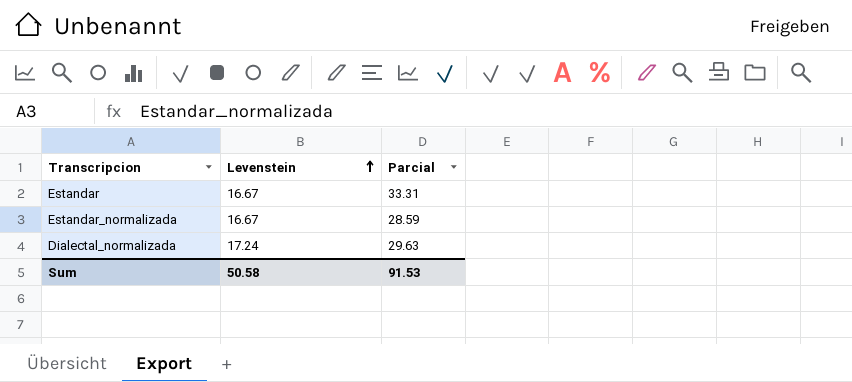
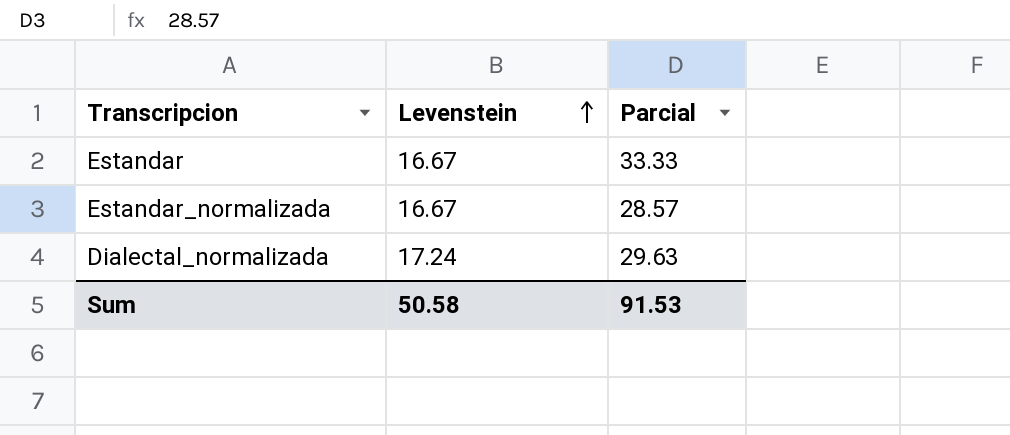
Estandar | Parcial: 33.31 -> 33.33
Estandar_normalizada | Parcial: 28.59 -> 28.57

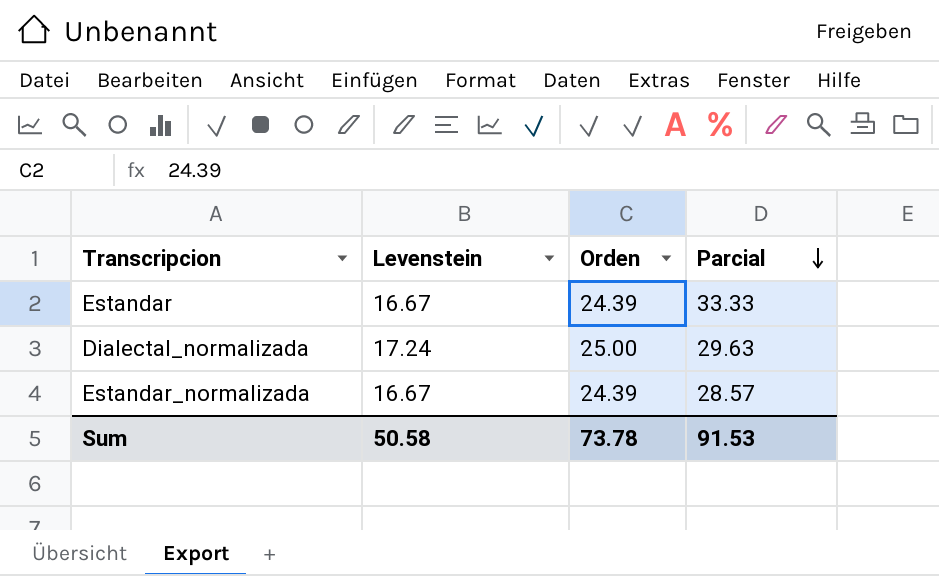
row order: Levenstein ascending -> Parcial descending
column Orden | position: none -> 3

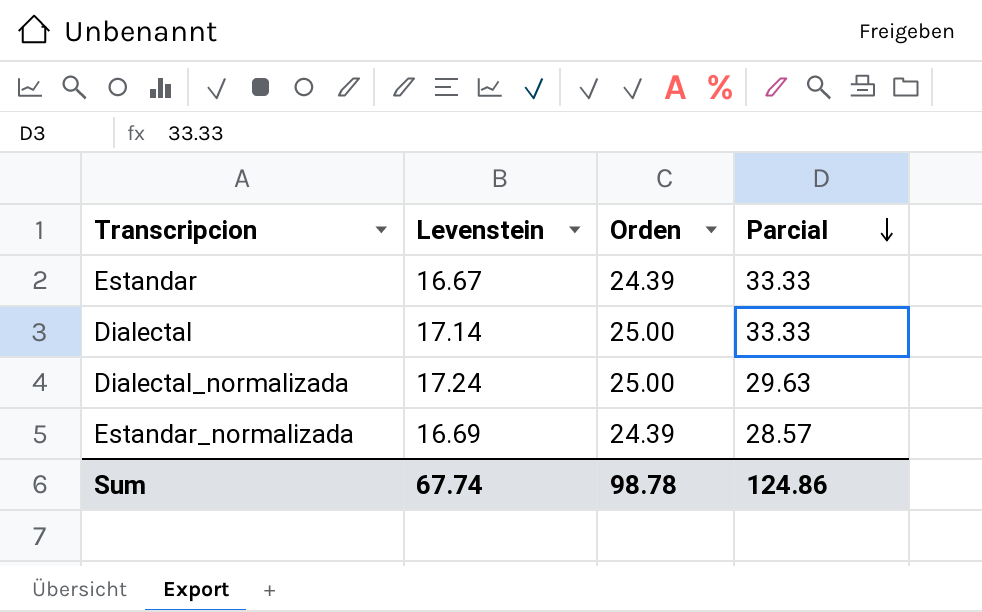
row Dialectal: none -> 17.14 | 25.00 | 33.33
Estandar_normalizada | Levenstein: 16.67 -> 16.69
Sum | Levenstein: 50.58 -> 67.74
Sum | Orden: 73.78 -> 98.78
Sum | Parcial: 91.53 -> 124.86

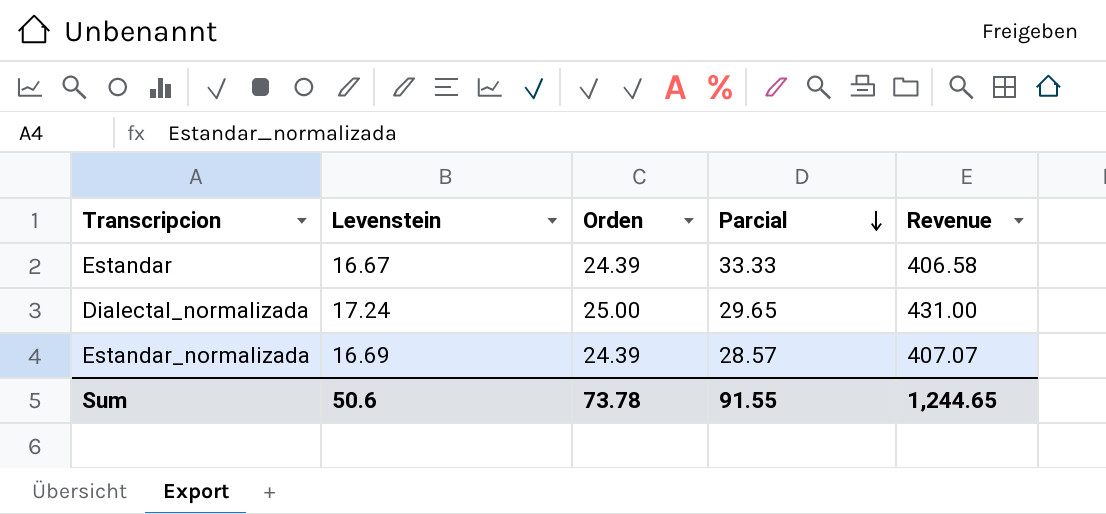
column Revenue | formula: none -> [Levenstein] * [Orden]
row Dialectal: 17.14 | 25.00 | 33.33 -> none
Dialectal_normalizada | Parcial: 29.63 -> 29.65
Sum | Levenstein: 67.74 -> 50.6
Sum | Orden: 98.78 -> 73.78
Sum | Parcial: 124.86 -> 91.55

